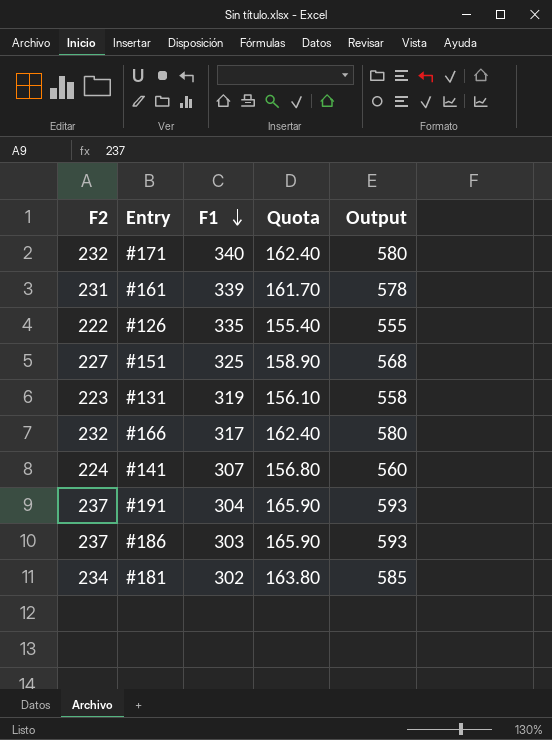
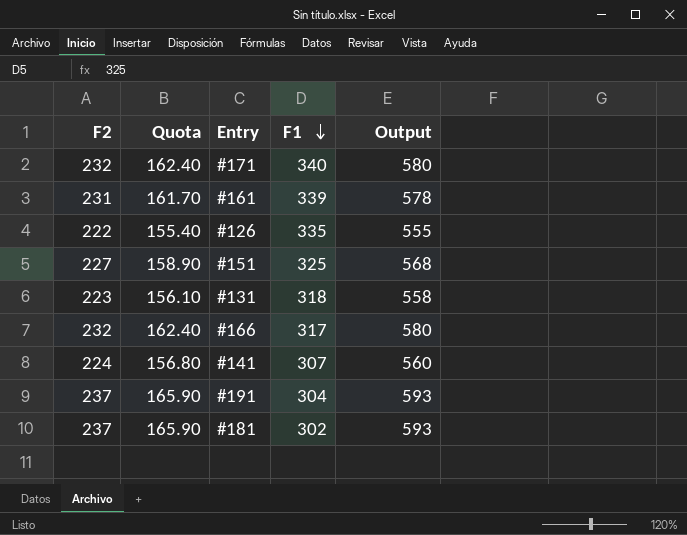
column Quota | position: 4 -> 2
row #186: 237 | 303 | 165.90 | 593 -> none
#131 | F1: 319 -> 318
#181 | F2: 234 -> 237
#181 | Quota: 163.80 -> 165.90
#181 | Output: 585 -> 593

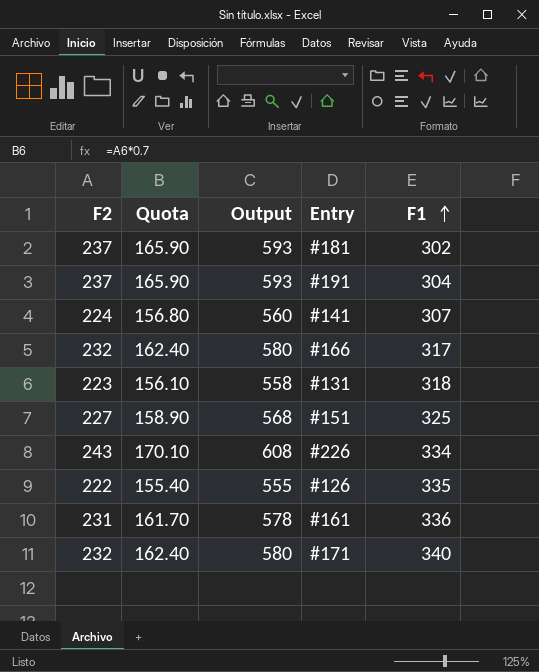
row order: F1 descending -> F1 ascending
column Output | position: 5 -> 3
row #226: none -> 243 | 170.10 | 608 | 334
#161 | F1: 339 -> 336

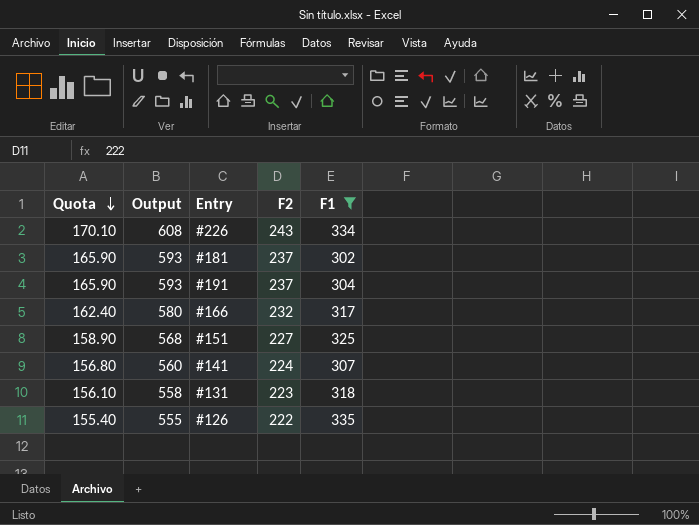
filter: none -> F1 <= 335
row order: F1 ascending -> Quota descending
column F2 | position: 1 -> 4

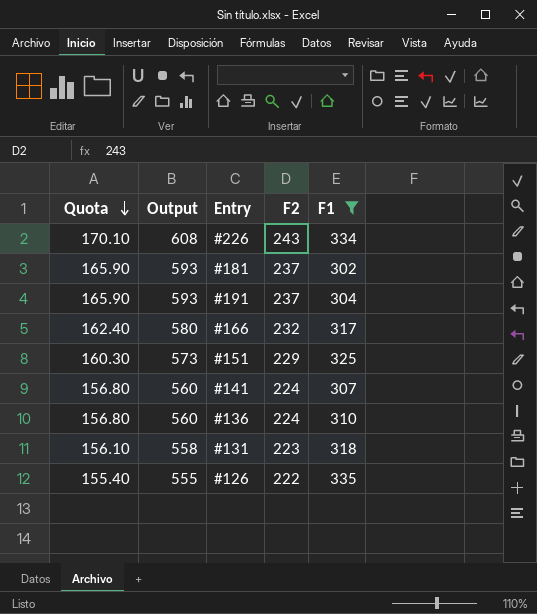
#151 | Quota: 158.90 -> 160.30
#151 | Output: 568 -> 573
#151 | F2: 227 -> 229
row #136: none -> 156.80 | 560 | 224 | 310

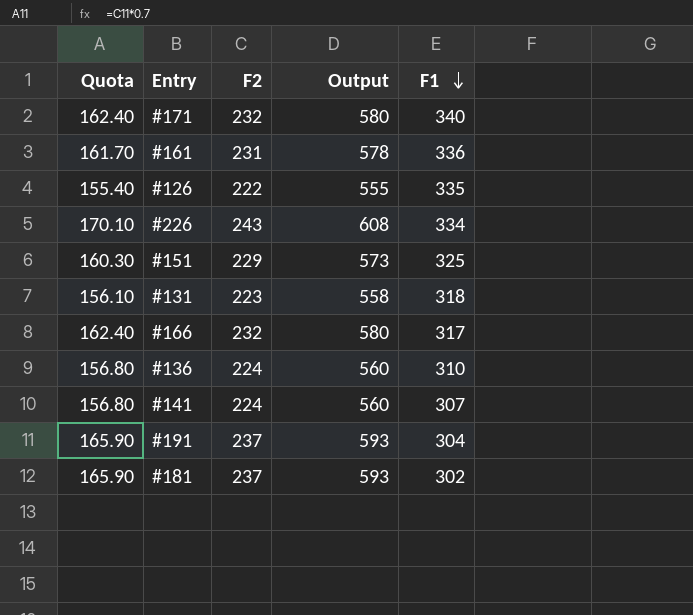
filter: F1 <= 335 -> none
row order: Quota descending -> F1 descending
column Output | position: 2 -> 4

